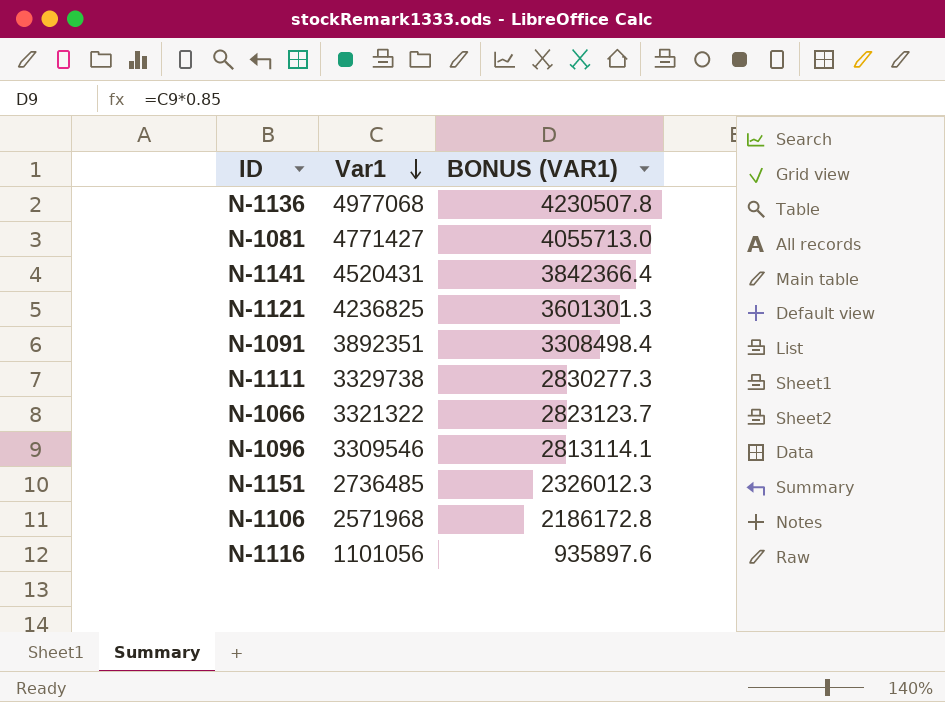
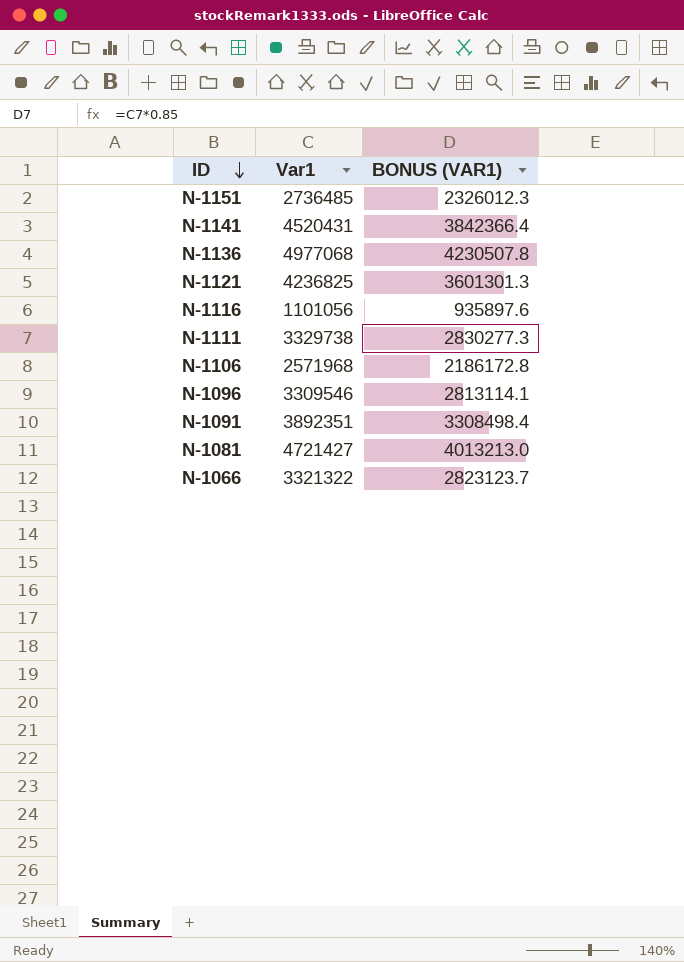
row order: Var1 descending -> ID descending
N-1081 | Var1: 4771427 -> 4721427
N-1081 | BONUS (VAR1): 4055713.0 -> 4013213.0

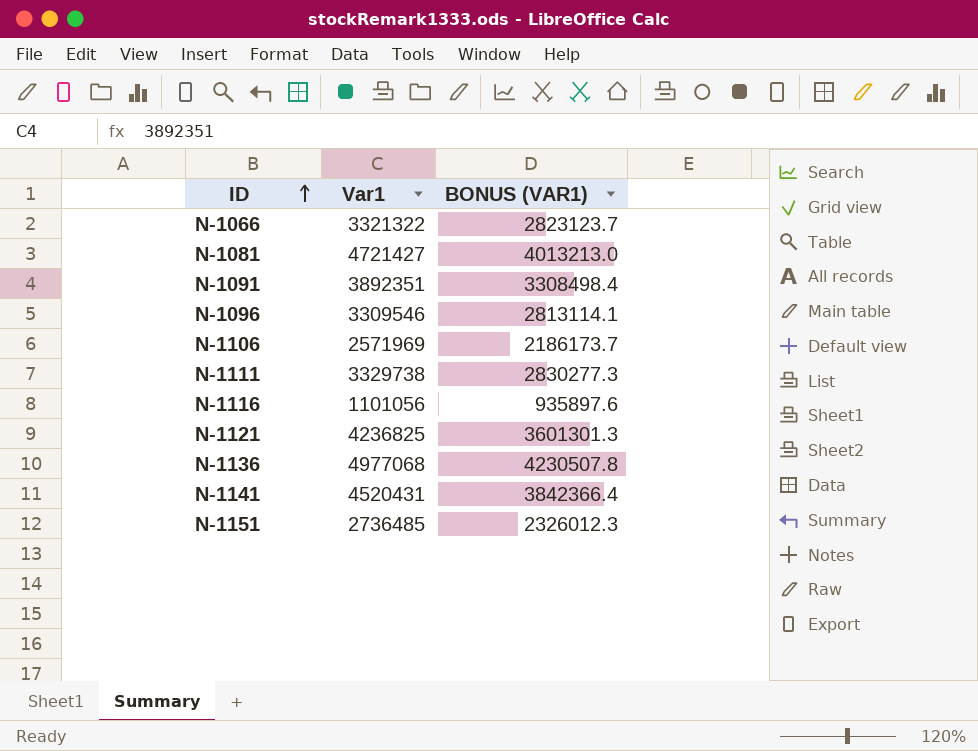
row order: ID descending -> ID ascending
N-1106 | Var1: 2571968 -> 2571969
N-1106 | BONUS (VAR1): 2186172.8 -> 2186173.7

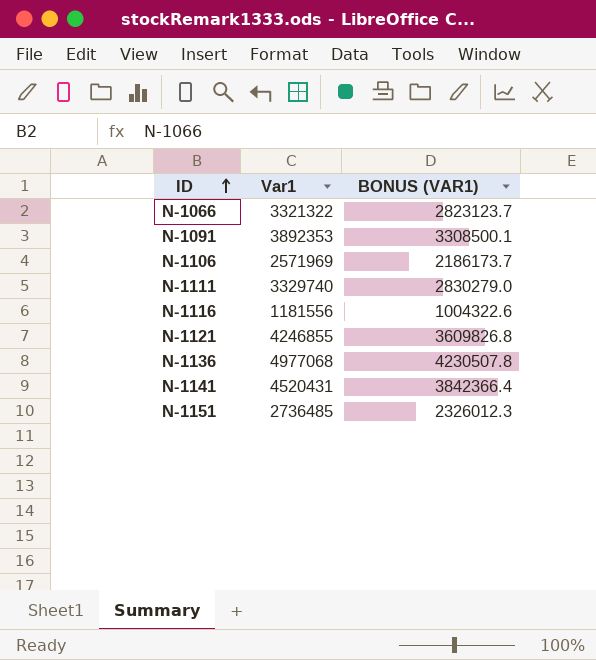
row N-1081: 4721427 | 4013213.0 -> none
row N-1096: 3309546 | 2813114.1 -> none
N-1091 | Var1: 3892351 -> 3892353
N-1091 | BONUS (VAR1): 3308498.4 -> 3308500.1
N-1111 | Var1: 3329738 -> 3329740
N-1111 | BONUS (VAR1): 2830277.3 -> 2830279.0
N-1116 | Var1: 1101056 -> 1181556
N-1116 | BONUS (VAR1): 935897.6 -> 1004322.6
N-1121 | Var1: 4236825 -> 4246855
N-1121 | BONUS (VAR1): 3601301.3 -> 3609826.8

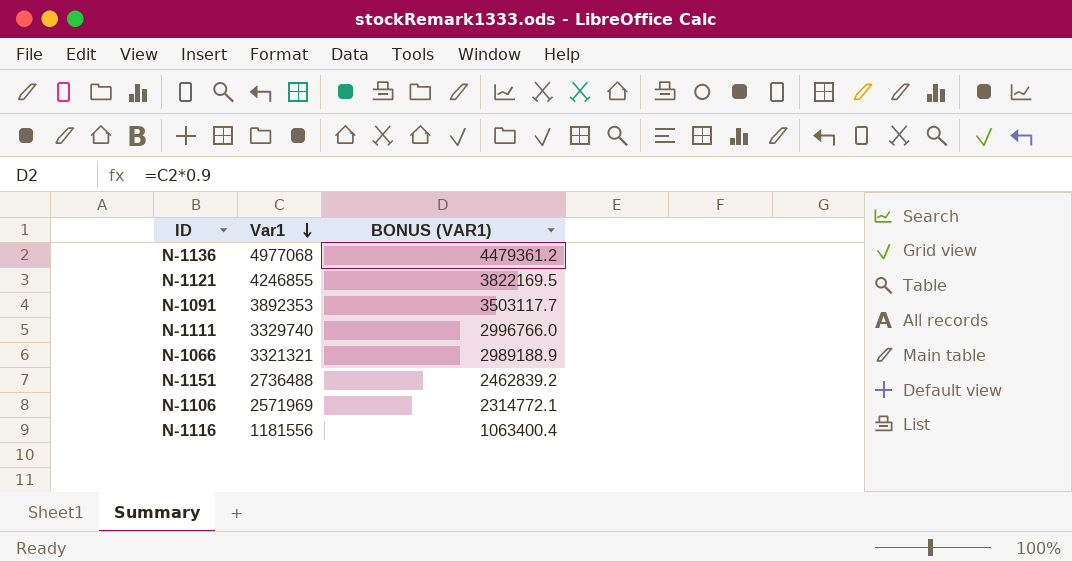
row order: ID ascending -> Var1 descending
column BONUS (VAR1) | formula: [Var1] * 0.85 -> [Var1] * 0.9
row N-1141: 4520431 | 3842366.4 -> none
N-1066 | Var1: 3321322 -> 3321321
N-1151 | Var1: 2736485 -> 2736488

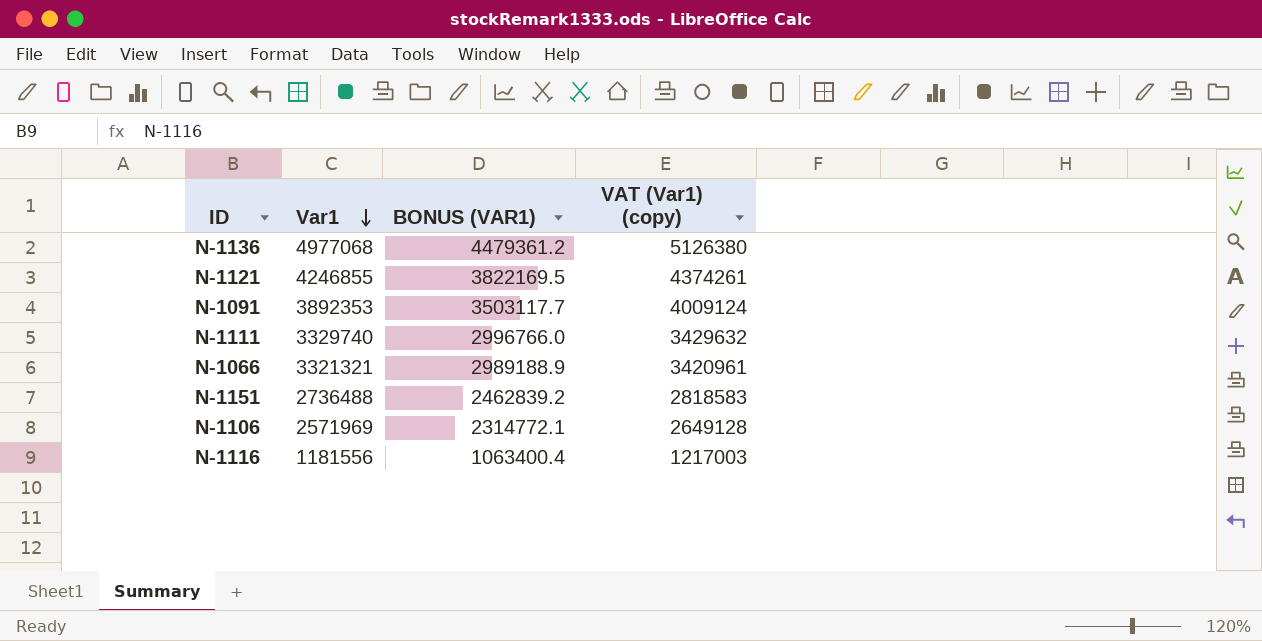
column VAT (Var1) (copy) | formula: none -> [Var1] * 1.03

